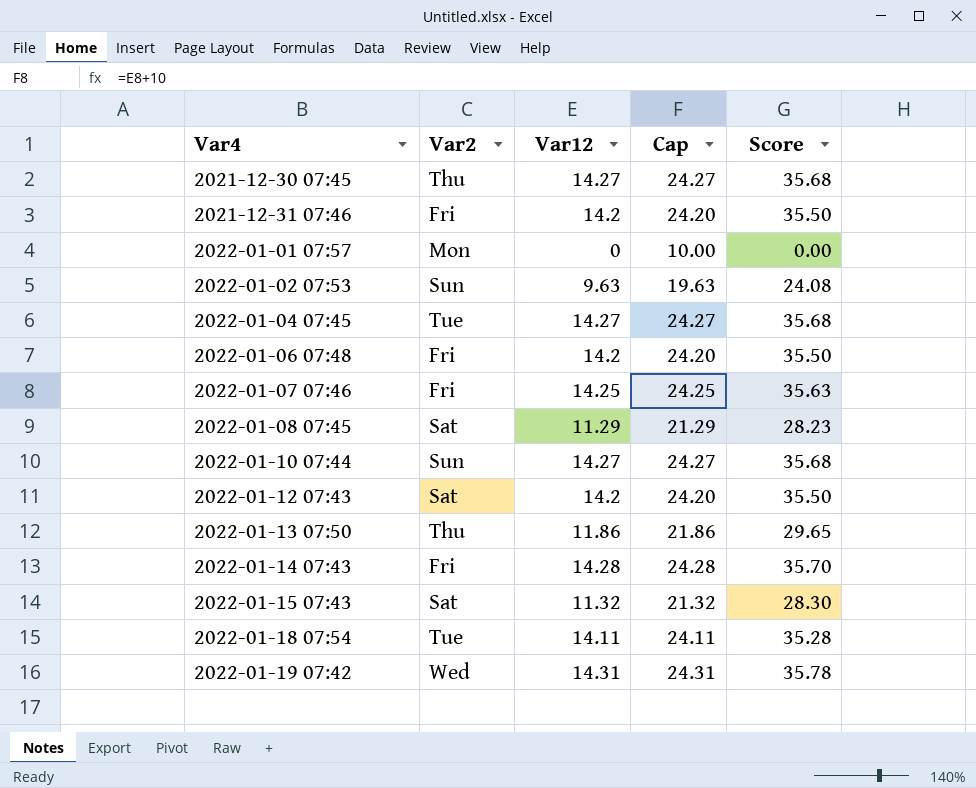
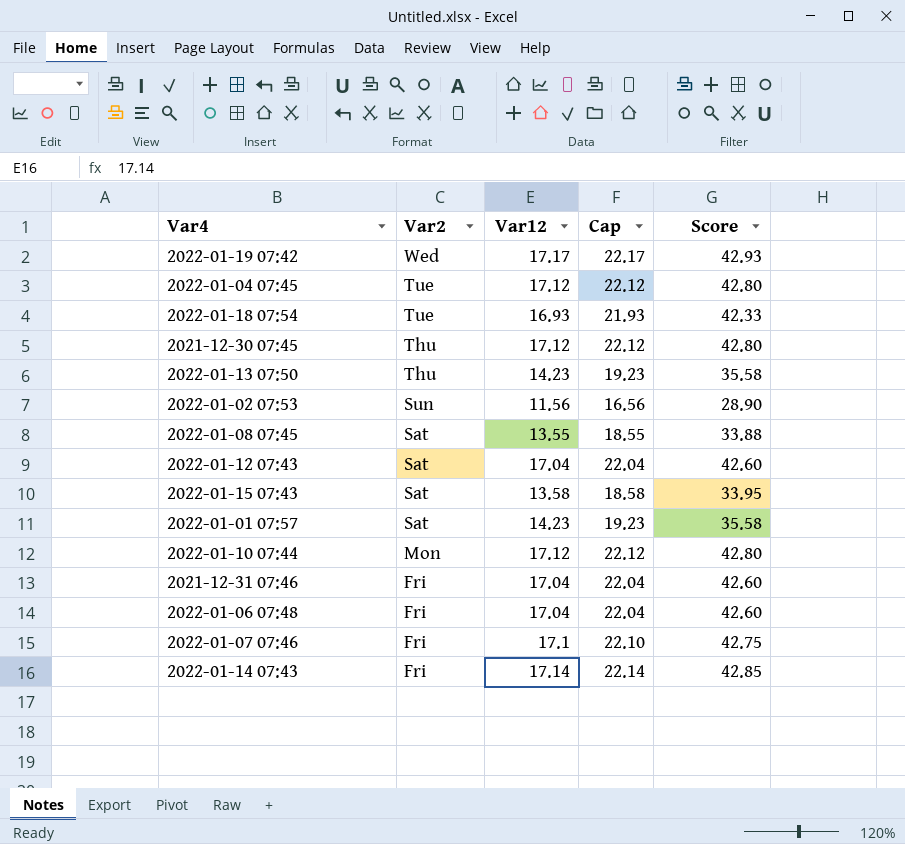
row order: Var4 ascending -> Var2 descending
column Cap | formula: [Var12] + 10 -> [Var12] + 5
2022-01-19 07:42 | Var12: 14.31 -> 17.17
2022-01-19 07:42 | Score: 35.78 -> 42.93
2022-01-04 07:45 | Var12: 14.27 -> 17.12
2022-01-04 07:45 | Score: 35.68 -> 42.80
2022-01-18 07:54 | Var12: 14.11 -> 16.93
2022-01-18 07:54 | Score: 35.28 -> 42.33
2021-12-30 07:45 | Var12: 14.27 -> 17.12
2021-12-30 07:45 | Score: 35.68 -> 42.80
2022-01-13 07:50 | Var12: 11.86 -> 14.23
2022-01-13 07:50 | Score: 29.65 -> 35.58
2022-01-02 07:53 | Var12: 9.63 -> 11.56
2022-01-02 07:53 | Score: 24.08 -> 28.90
2022-01-08 07:45 | Var12: 11.29 -> 13.55
2022-01-08 07:45 | Score: 28.23 -> 33.88
2022-01-12 07:43 | Var12: 14.2 -> 17.04
2022-01-12 07:43 | Score: 35.50 -> 42.60
2022-01-15 07:43 | Var12: 11.32 -> 13.58
2022-01-15 07:43 | Score: 28.30 -> 33.95
2022-01-01 07:57 | Var2: Mon -> Sat
2022-01-01 07:57 | Var12: 0 -> 14.23
2022-01-01 07:57 | Score: 0.00 -> 35.58
2022-01-10 07:44 | Var2: Sun -> Mon
2022-01-10 07:44 | Var12: 14.27 -> 17.12
2022-01-10 07:44 | Score: 35.68 -> 42.80
2021-12-31 07:46 | Var12: 14.2 -> 17.04
2021-12-31 07:46 | Score: 35.50 -> 42.60
2022-01-06 07:48 | Var12: 14.2 -> 17.04
2022-01-06 07:48 | Score: 35.50 -> 42.60
2022-01-07 07:46 | Var12: 14.25 -> 17.1
2022-01-07 07:46 | Score: 35.63 -> 42.75
2022-01-14 07:43 | Var12: 14.28 -> 17.14
2022-01-14 07:43 | Score: 35.70 -> 42.85

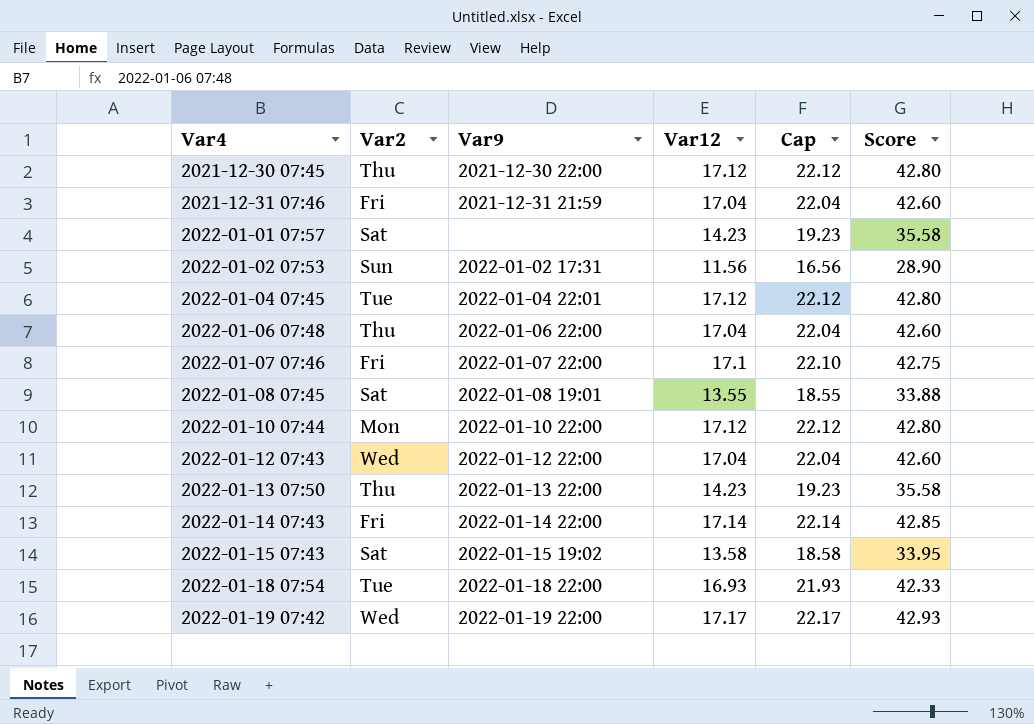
row order: Var2 descending -> Var4 ascending
column Var9 | position: none -> 3
2022-01-06 07:48 | Var2: Fri -> Thu
2022-01-12 07:43 | Var2: Sat -> Wed

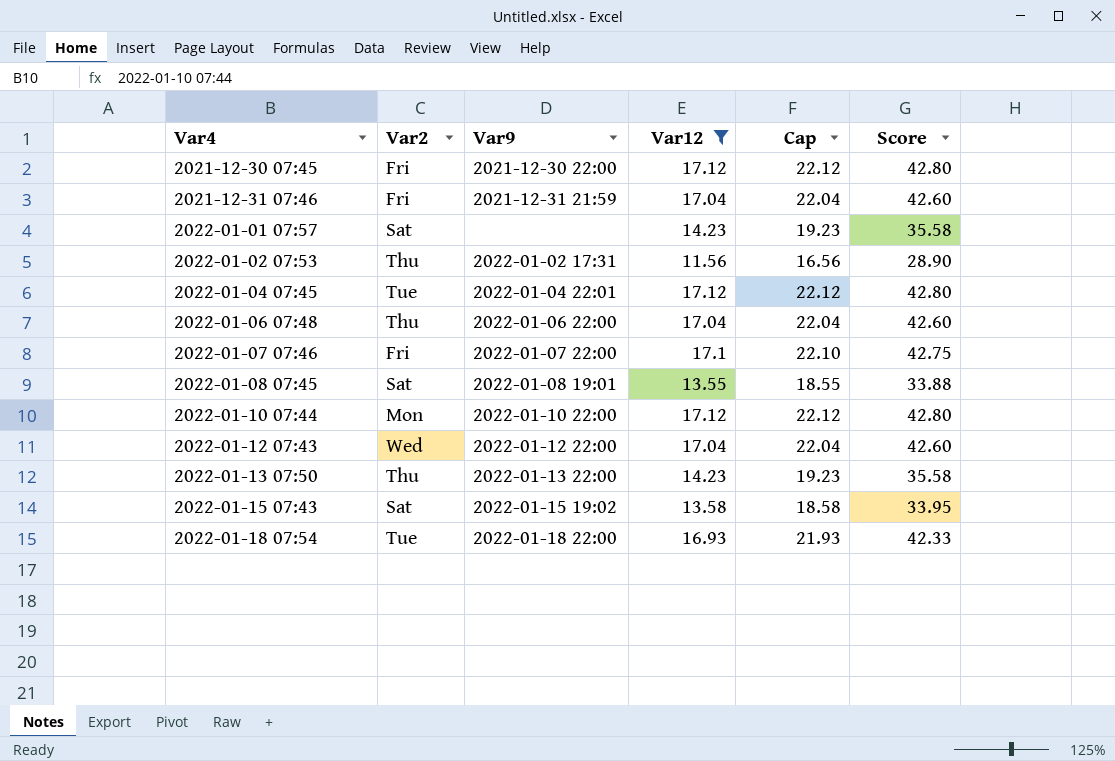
filter: none -> Var12 <= 17.12
2021-12-30 07:45 | Var2: Thu -> Fri
2022-01-02 07:53 | Var2: Sun -> Thu

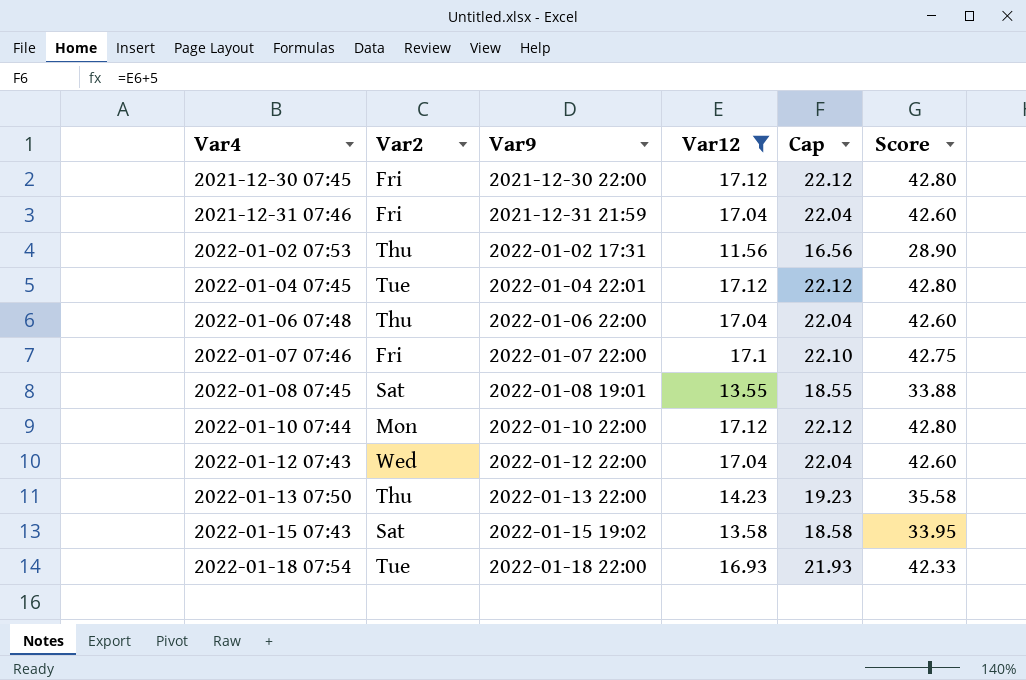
row 2022-01-01 07:57: Sat | none | 14.23 | 19.23 | 35.58 -> none

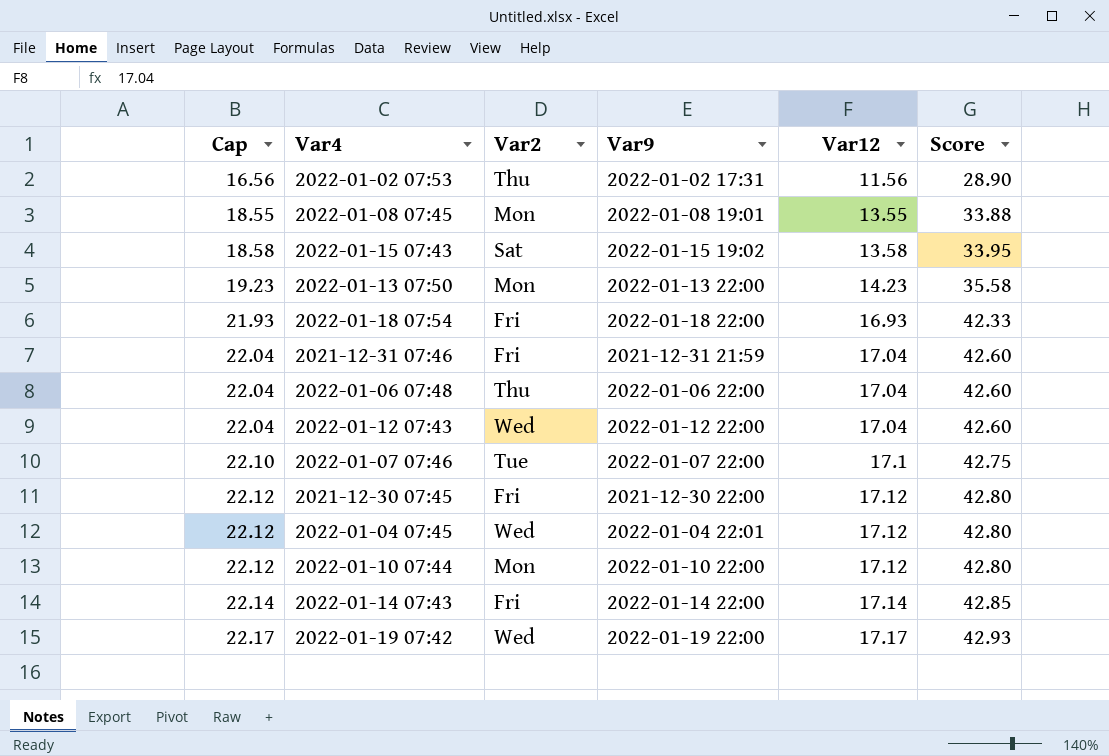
filter: Var12 <= 17.12 -> none
row order: Var4 ascending -> Cap ascending
column Cap | position: 5 -> 1
2022-01-08 07:45 | Var2: Sat -> Mon
2022-01-13 07:50 | Var2: Thu -> Mon
2022-01-18 07:54 | Var2: Tue -> Fri
2022-01-07 07:46 | Var2: Fri -> Tue
2022-01-04 07:45 | Var2: Tue -> Wed

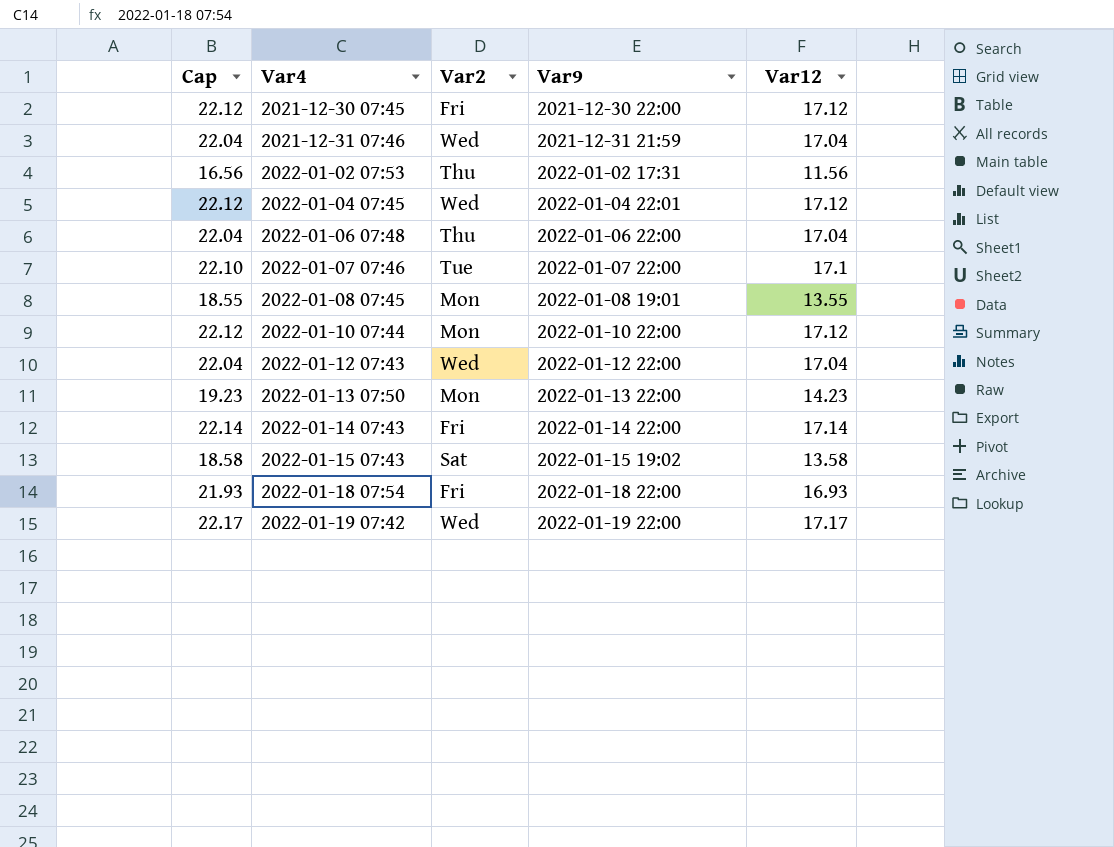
row order: Cap ascending -> Var4 ascending
column Score | formula: [Var12] * 2.5 -> none
2021-12-31 07:46 | Var2: Fri -> Wed

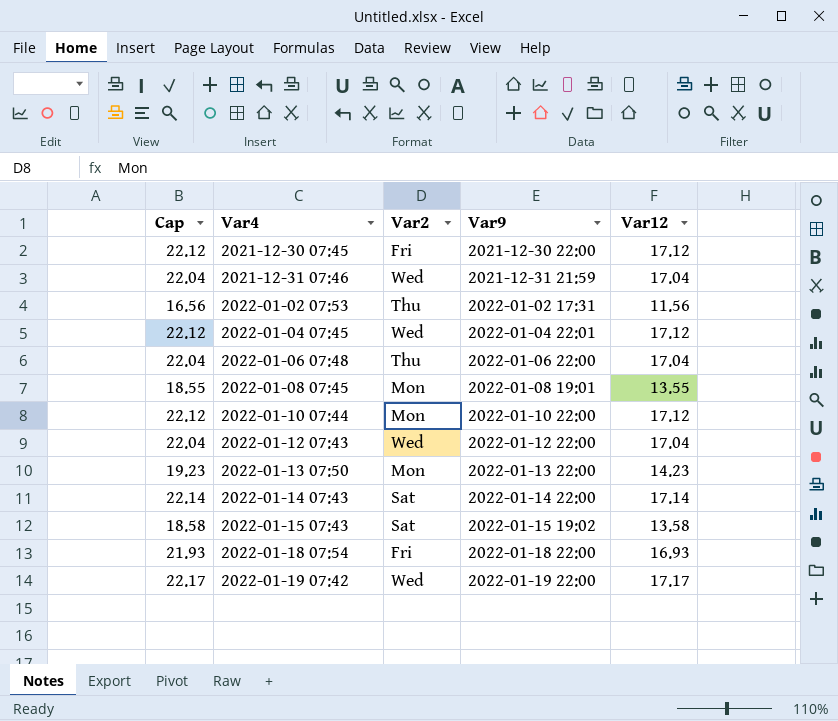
row 2022-01-07 07:46: 22.10 | Tue | 2022-01-07 22:00 | 17.1 -> none
2022-01-14 07:43 | Var2: Fri -> Sat

